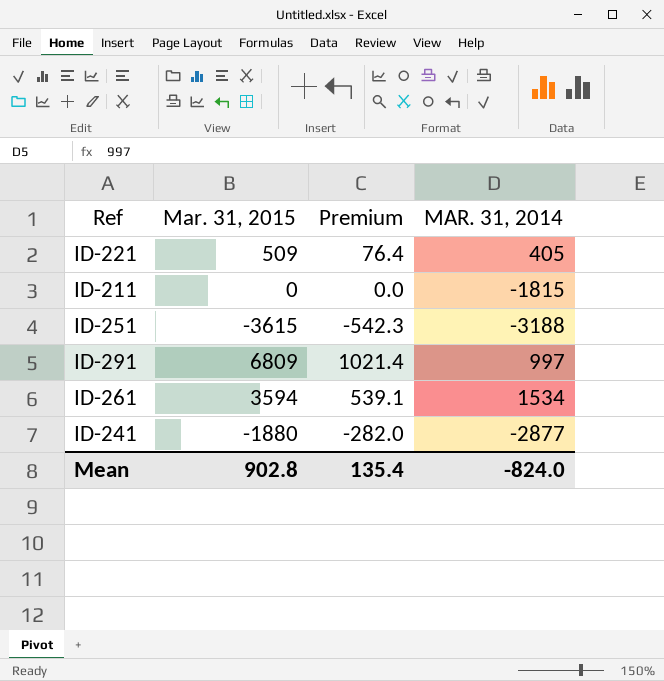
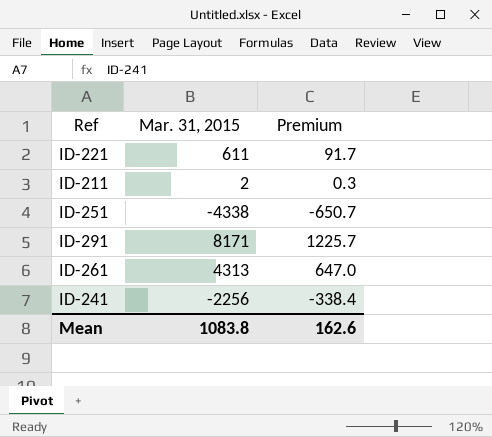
column MAR. 31, 2014 | position: 4 -> none
ID-221 | Mar. 31, 2015: 509 -> 611
ID-221 | Premium: 76.4 -> 91.7
ID-211 | Mar. 31, 2015: 0 -> 2
ID-211 | Premium: 0.0 -> 0.3
ID-251 | Mar. 31, 2015: -3615 -> -4338
ID-251 | Premium: -542.3 -> -650.7
ID-291 | Mar. 31, 2015: 6809 -> 8171
ID-291 | Premium: 1021.4 -> 1225.7
ID-261 | Mar. 31, 2015: 3594 -> 4313
ID-261 | Premium: 539.1 -> 647.0
ID-241 | Mar. 31, 2015: -1880 -> -2256
ID-241 | Premium: -282.0 -> -338.4
Mean | Mar. 31, 2015: 902.8 -> 1083.8
Mean | Premium: 135.4 -> 162.6

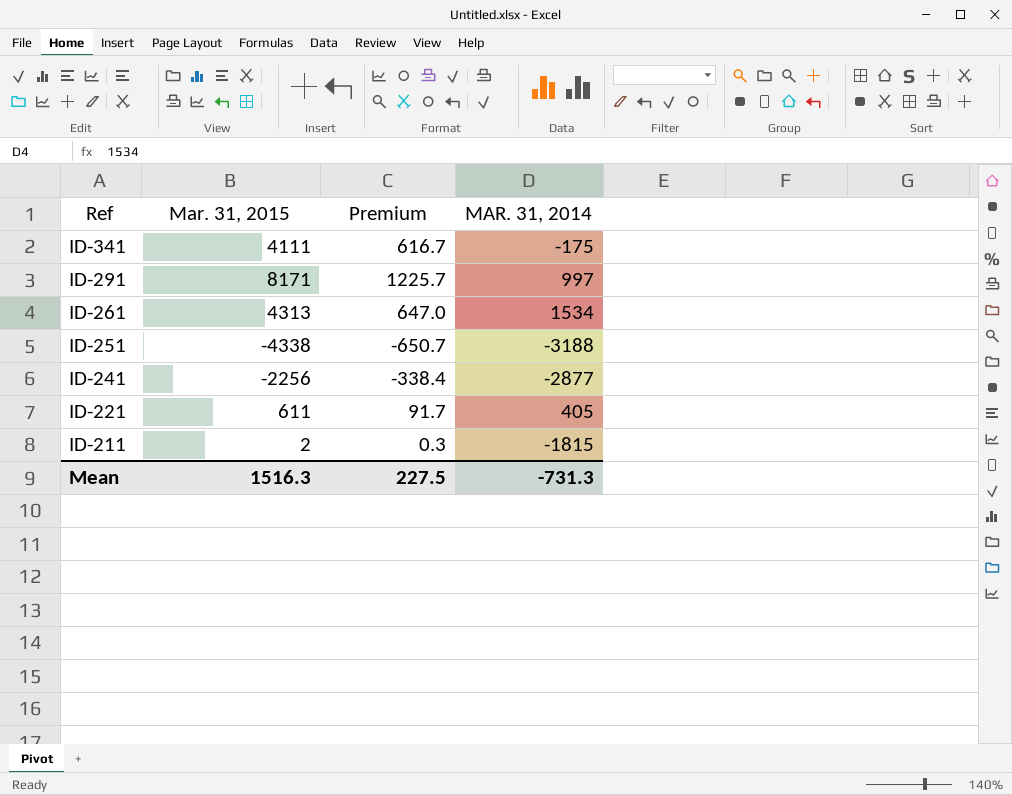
row order: none -> Ref descending
column MAR. 31, 2014 | position: none -> 4
row ID-341: none -> 4111 | 616.7 | -175
Mean | Mar. 31, 2015: 1083.8 -> 1516.3
Mean | Premium: 162.6 -> 227.5

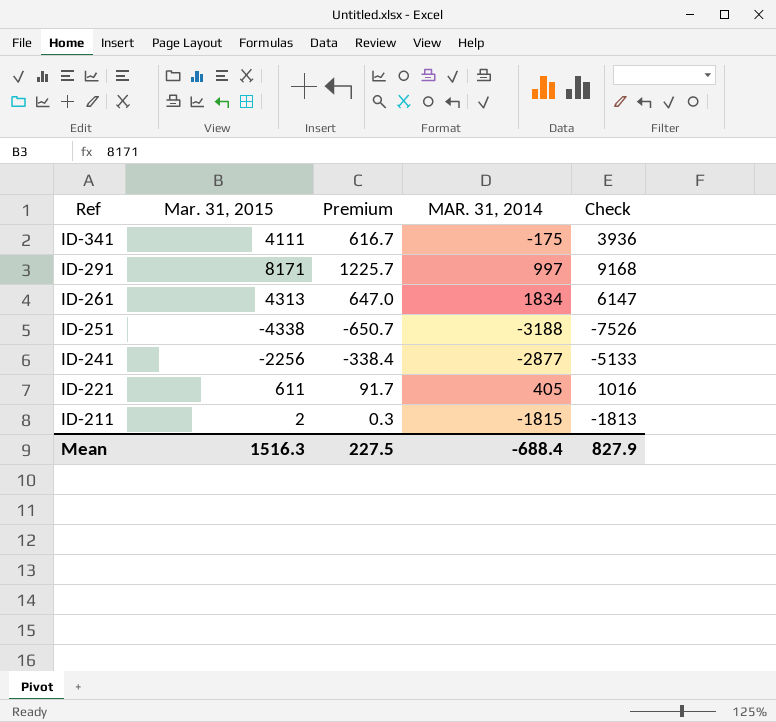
column Check | formula: none -> [Mar. 31, 2015] + [MAR. 31, 2014]
ID-261 | MAR. 31, 2014: 1534 -> 1834
Mean | MAR. 31, 2014: -731.3 -> -688.4

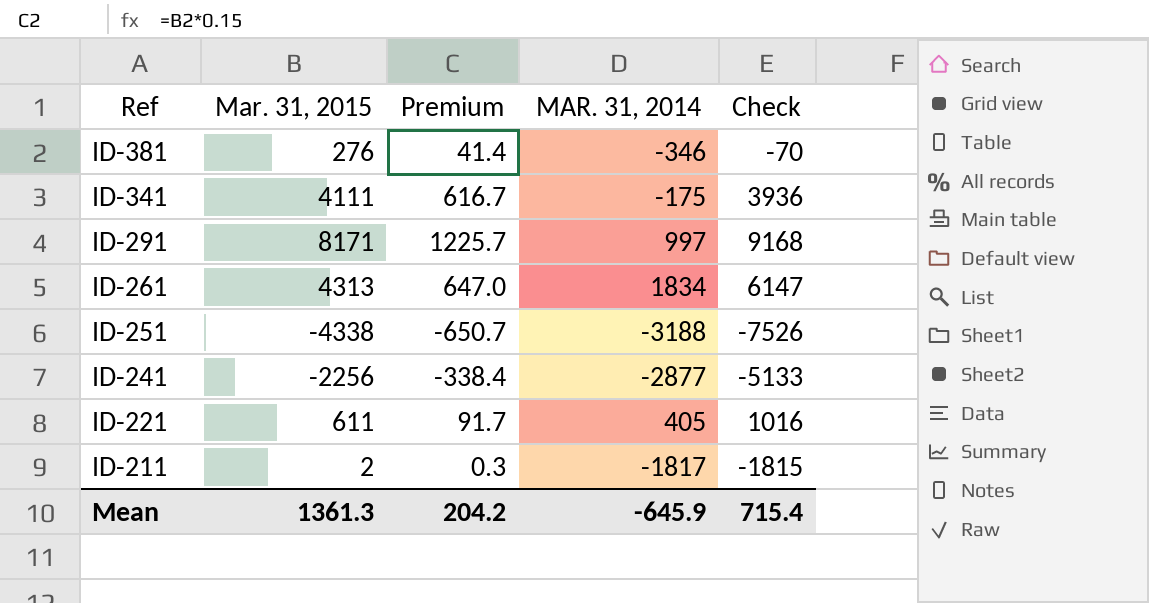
row ID-381: none -> 276 | 41.4 | -346 | -70
ID-211 | MAR. 31, 2014: -1815 -> -1817
ID-211 | Check: -1813 -> -1815
Mean | Mar. 31, 2015: 1516.3 -> 1361.3
Mean | Premium: 227.5 -> 204.2
Mean | MAR. 31, 2014: -688.4 -> -645.9
Mean | Check: 827.9 -> 715.4

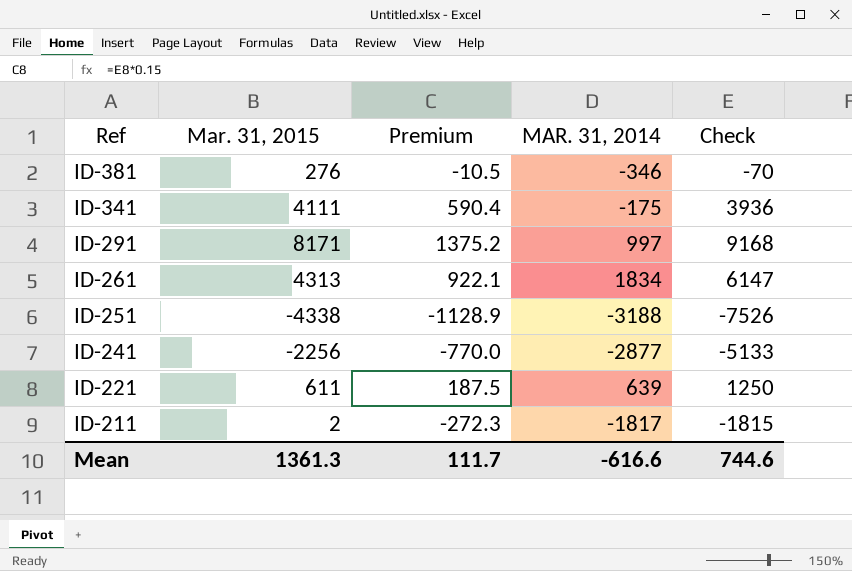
column Premium | formula: [Mar. 31, 2015] * 0.15 -> [Check] * 0.15
ID-221 | MAR. 31, 2014: 405 -> 639
ID-221 | Check: 1016 -> 1250
Mean | Premium: 204.2 -> 111.7
Mean | MAR. 31, 2014: -645.9 -> -616.6
Mean | Check: 715.4 -> 744.6

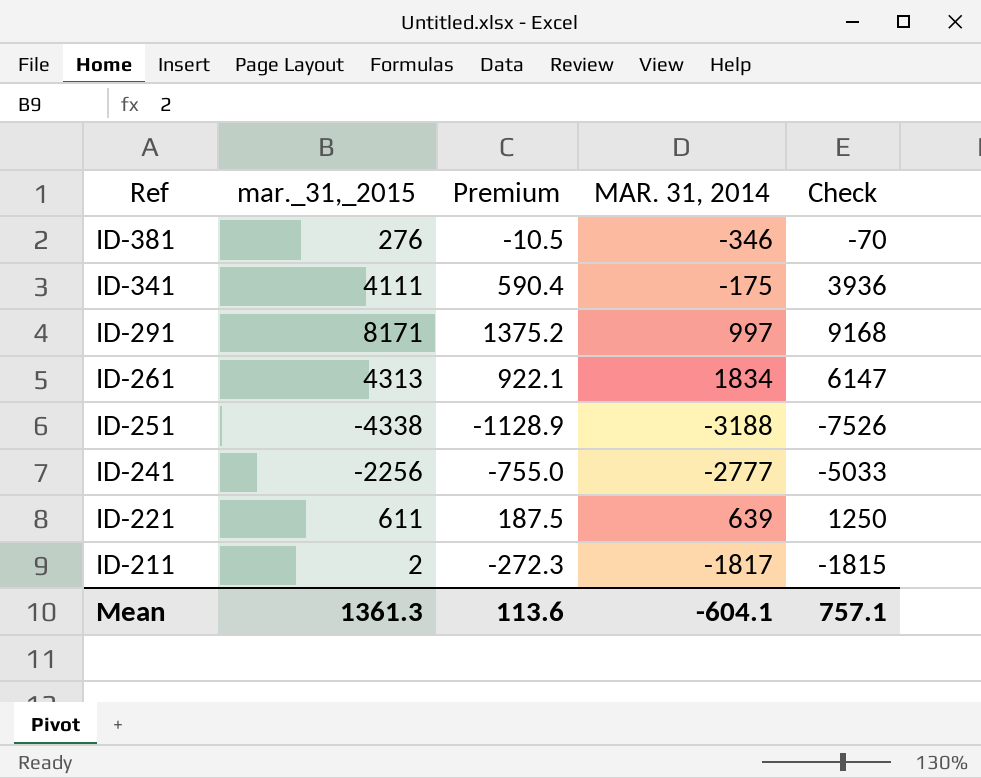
column name: Mar. 31, 2015 -> mar._31,_2015
ID-241 | Premium: -770.0 -> -755.0
ID-241 | MAR. 31, 2014: -2877 -> -2777
ID-241 | Check: -5133 -> -5033
Mean | Premium: 111.7 -> 113.6
Mean | MAR. 31, 2014: -616.6 -> -604.1
Mean | Check: 744.6 -> 757.1

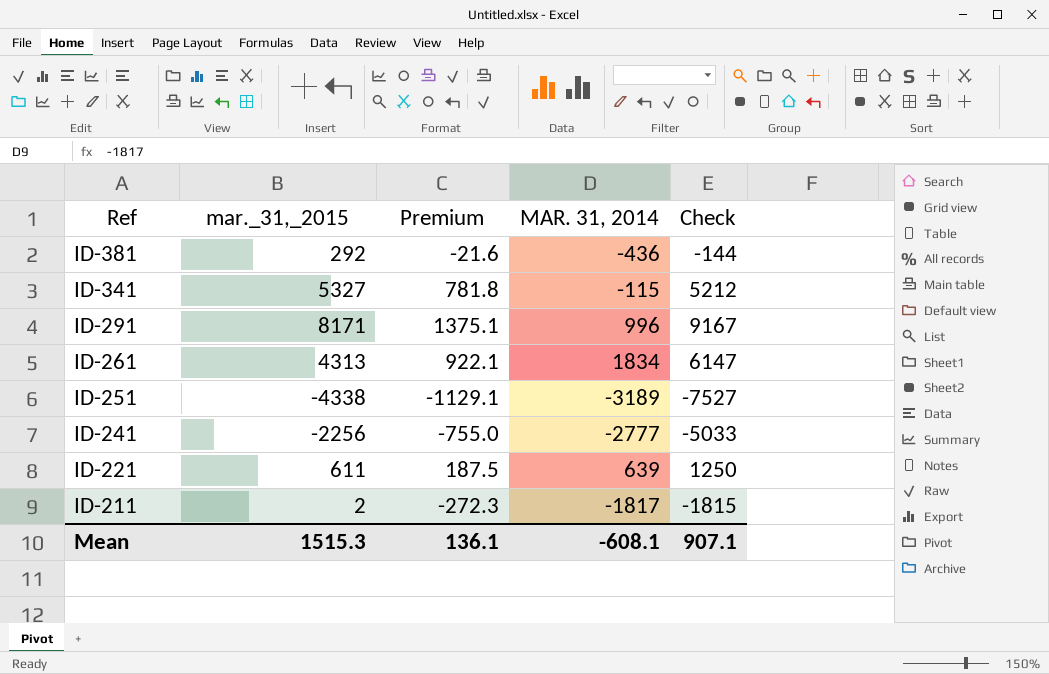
ID-381 | mar._31,_2015: 276 -> 292
ID-381 | Premium: -10.5 -> -21.6
ID-381 | MAR. 31, 2014: -346 -> -436
ID-381 | Check: -70 -> -144
ID-341 | mar._31,_2015: 4111 -> 5327
ID-341 | Premium: 590.4 -> 781.8
ID-341 | MAR. 31, 2014: -175 -> -115
ID-341 | Check: 3936 -> 5212
ID-291 | Premium: 1375.2 -> 1375.1
ID-291 | MAR. 31, 2014: 997 -> 996
ID-291 | Check: 9168 -> 9167
ID-251 | Premium: -1128.9 -> -1129.1
ID-251 | MAR. 31, 2014: -3188 -> -3189
ID-251 | Check: -7526 -> -7527
Mean | mar._31,_2015: 1361.3 -> 1515.3
Mean | Premium: 113.6 -> 136.1
Mean | MAR. 31, 2014: -604.1 -> -608.1
Mean | Check: 757.1 -> 907.1

